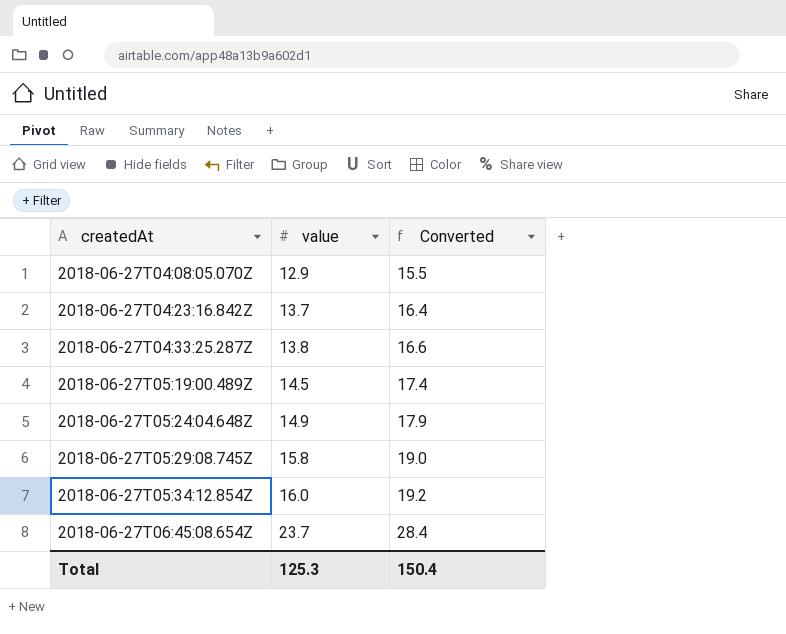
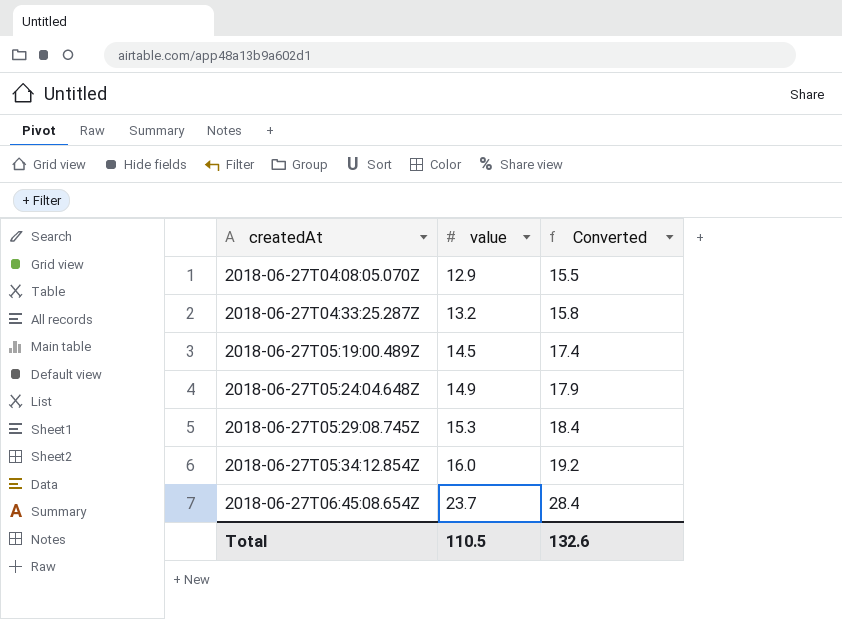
row 2018-06-27T04:23:16.842Z: 13.7 | 16.4 -> none
2018-06-27T04:33:25.287Z | value: 13.8 -> 13.2
2018-06-27T04:33:25.287Z | Converted: 16.6 -> 15.8
2018-06-27T05:29:08.745Z | value: 15.8 -> 15.3
2018-06-27T05:29:08.745Z | Converted: 19.0 -> 18.4
Total | value: 125.3 -> 110.5
Total | Converted: 150.4 -> 132.6

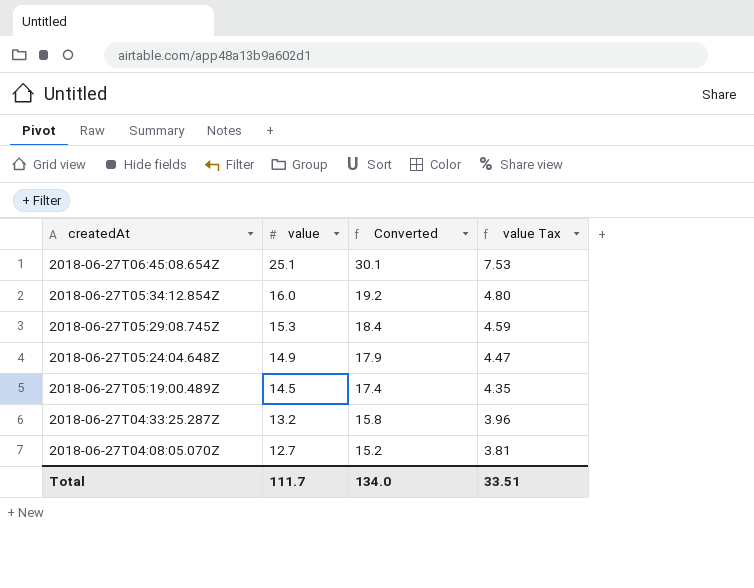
row order: createdAt ascending -> createdAt descending
column value Tax | formula: none -> [value] * 0.3
2018-06-27T06:45:08.654Z | value: 23.7 -> 25.1
2018-06-27T06:45:08.654Z | Converted: 28.4 -> 30.1
2018-06-27T04:08:05.070Z | value: 12.9 -> 12.7
2018-06-27T04:08:05.070Z | Converted: 15.5 -> 15.2
Total | value: 110.5 -> 111.7
Total | Converted: 132.6 -> 134.0

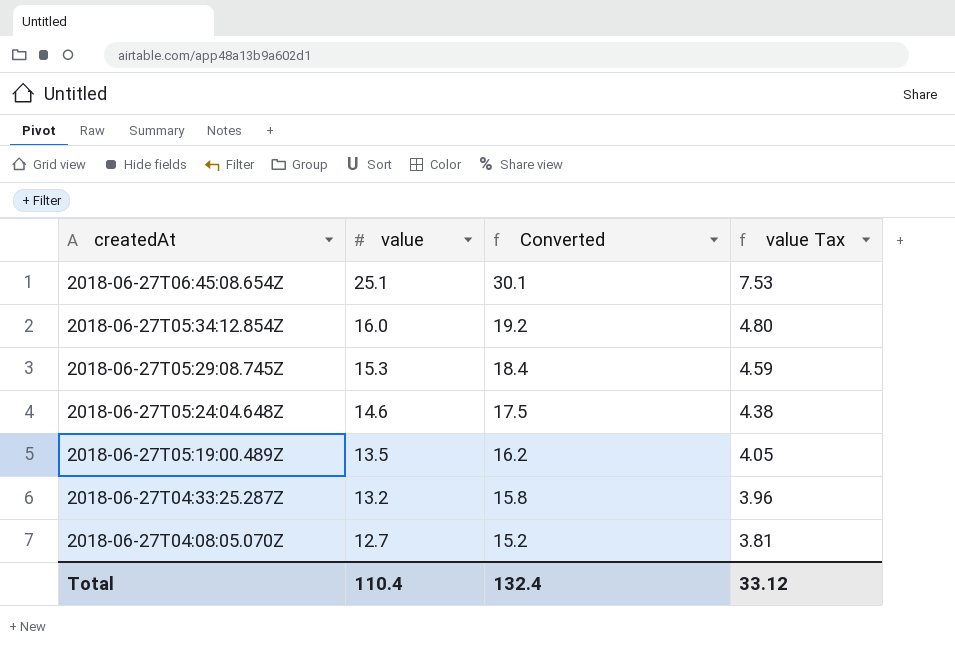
2018-06-27T05:24:04.648Z | value: 14.9 -> 14.6
2018-06-27T05:24:04.648Z | Converted: 17.9 -> 17.5
2018-06-27T05:24:04.648Z | value Tax: 4.47 -> 4.38
2018-06-27T05:19:00.489Z | value: 14.5 -> 13.5
2018-06-27T05:19:00.489Z | Converted: 17.4 -> 16.2
2018-06-27T05:19:00.489Z | value Tax: 4.35 -> 4.05
Total | value: 111.7 -> 110.4
Total | Converted: 134.0 -> 132.4
Total | value Tax: 33.51 -> 33.12

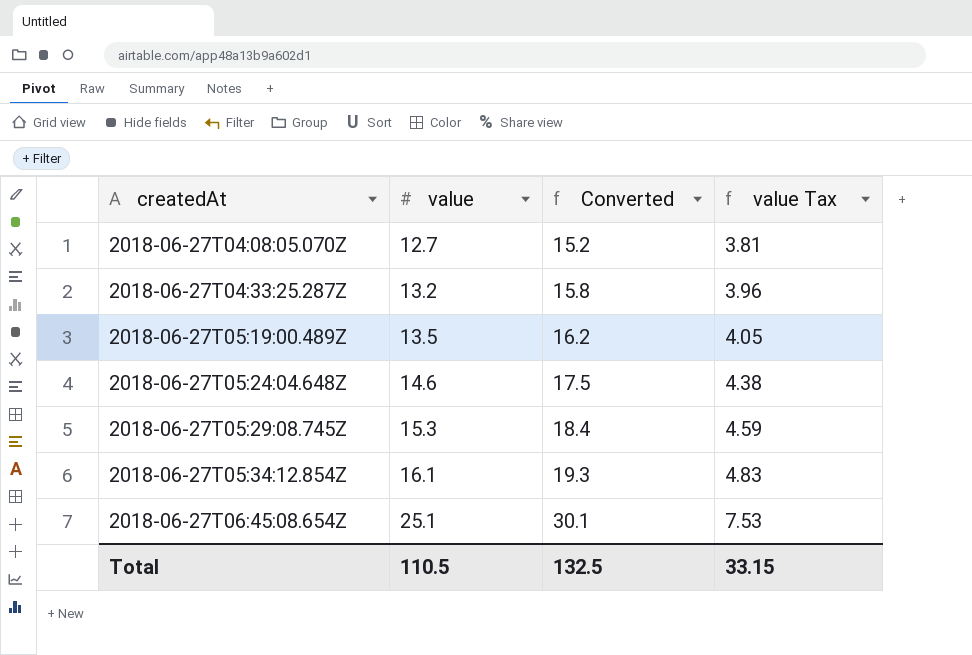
row order: createdAt descending -> createdAt ascending
2018-06-27T05:34:12.854Z | value: 16.0 -> 16.1
2018-06-27T05:34:12.854Z | Converted: 19.2 -> 19.3
2018-06-27T05:34:12.854Z | value Tax: 4.80 -> 4.83
Total | value: 110.4 -> 110.5
Total | Converted: 132.4 -> 132.5
Total | value Tax: 33.12 -> 33.15

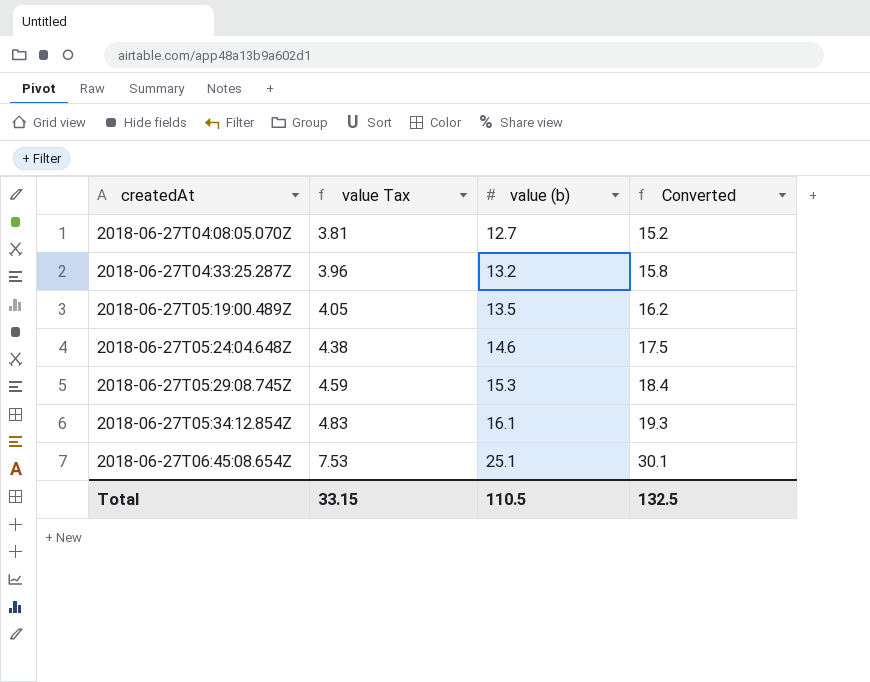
column value Tax | position: 4 -> 2
column name: value -> value (b)

